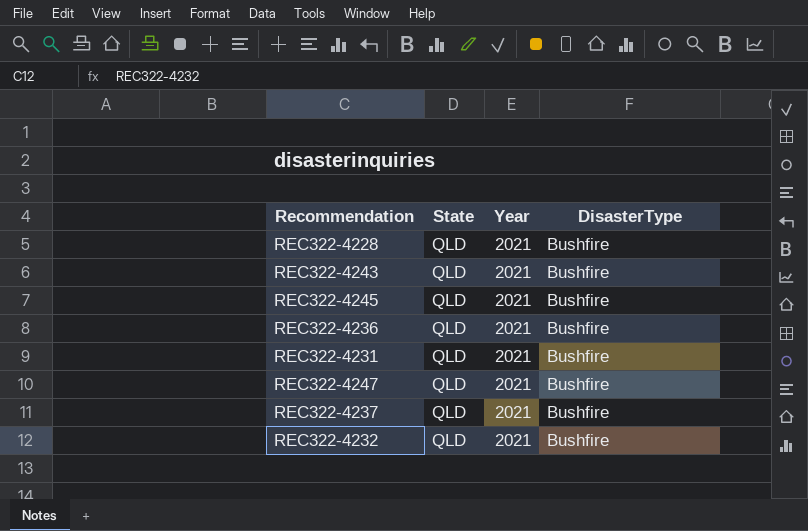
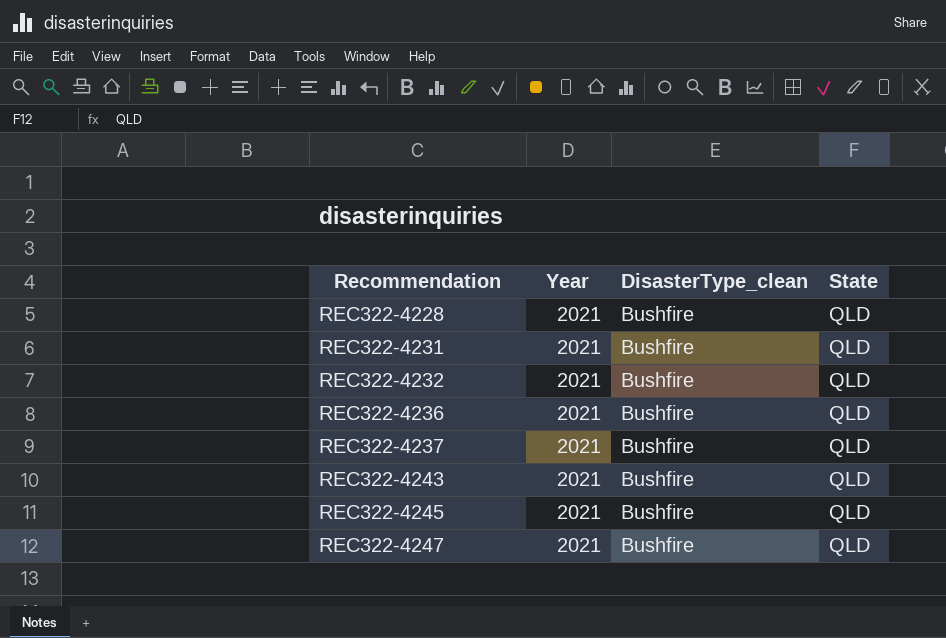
row order: none -> Recommendation ascending
column name: DisasterType -> DisasterType_clean
column State | position: 2 -> 4

